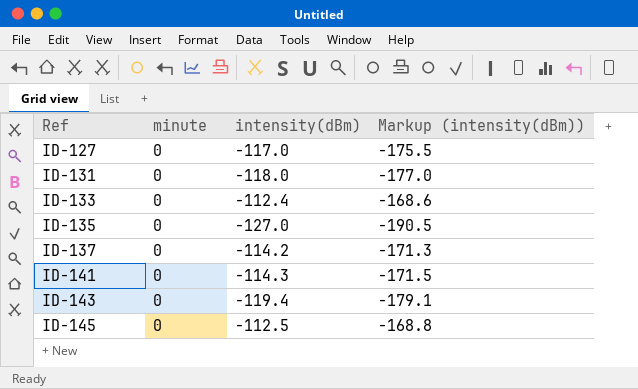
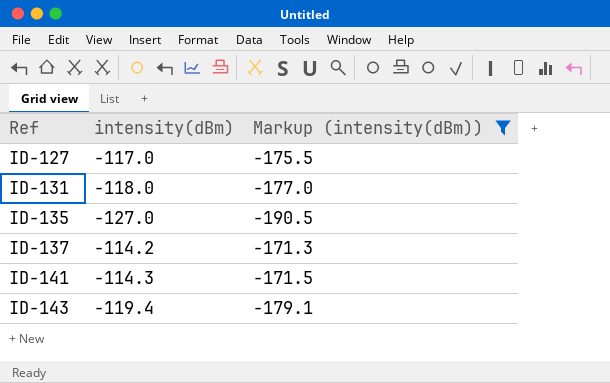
filter: none -> Markup (intensity(dBm)) <= -171.3
column minute | position: 2 -> none

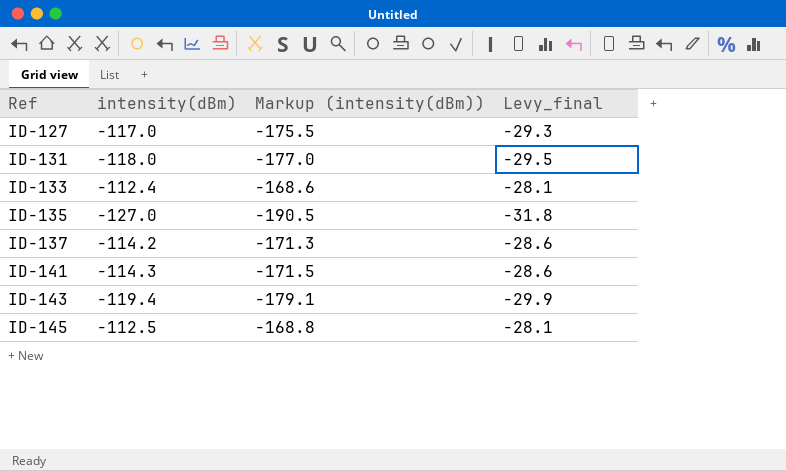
filter: Markup (intensity(dBm)) <= -171.3 -> none
column Levy_final | formula: none -> [intensity(dBm)] * 0.25

